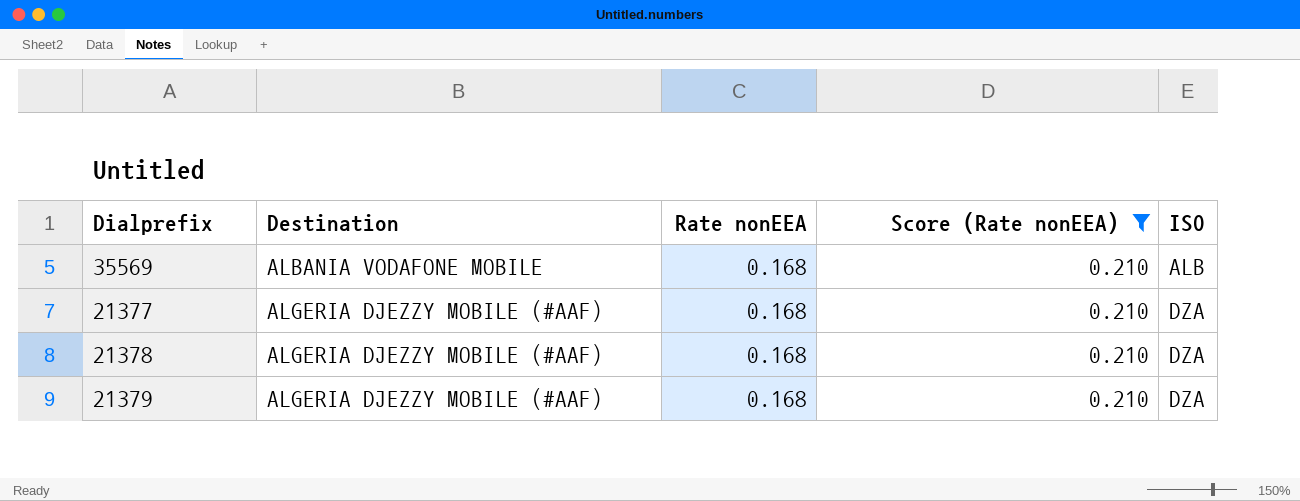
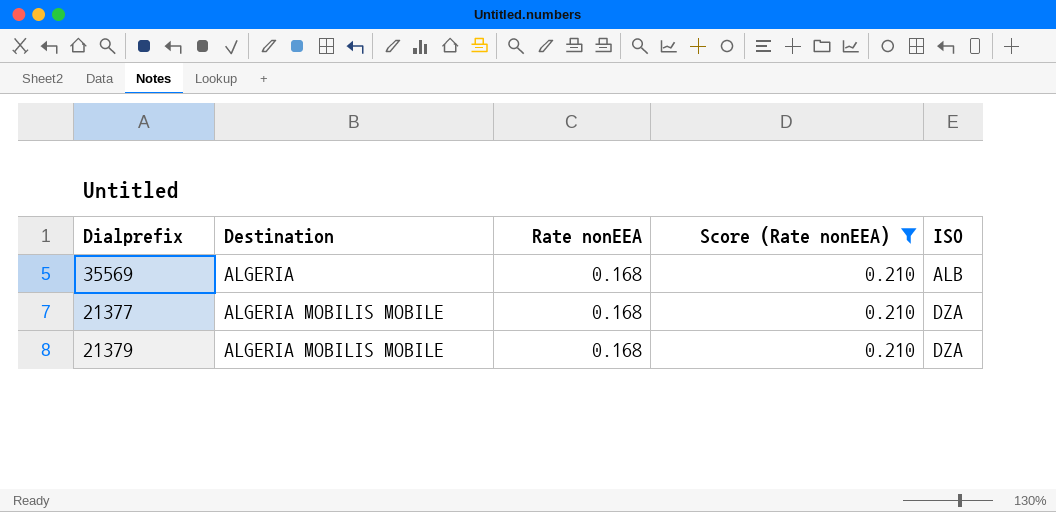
row 21378: ALGERIA DJEZZY MOBILE (#AAF) | 0.168 | 0.210 | DZA -> none
35569 | Destination: ALBANIA VODAFONE MOBILE -> ALGERIA
21377 | Destination: ALGERIA DJEZZY MOBILE (#AAF) -> ALGERIA MOBILIS MOBILE
21379 | Destination: ALGERIA DJEZZY MOBILE (#AAF) -> ALGERIA MOBILIS MOBILE

